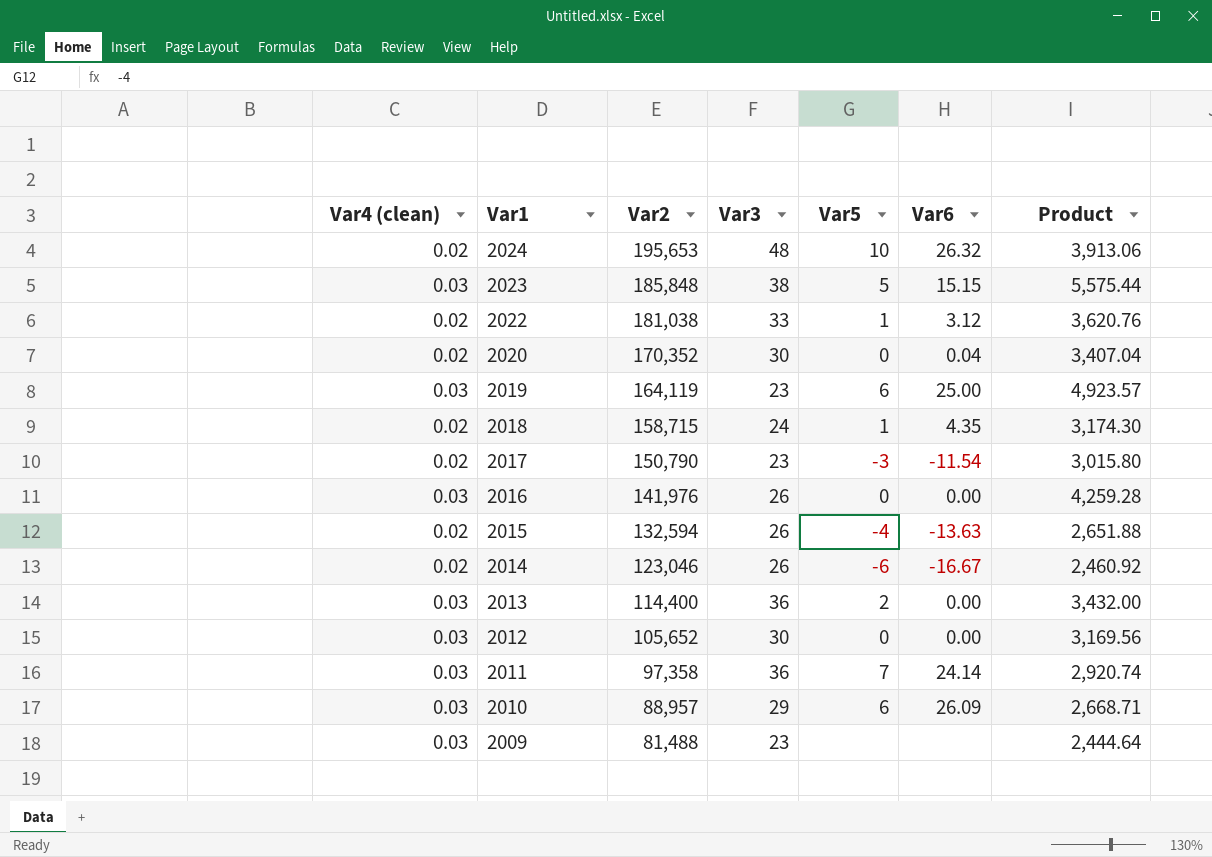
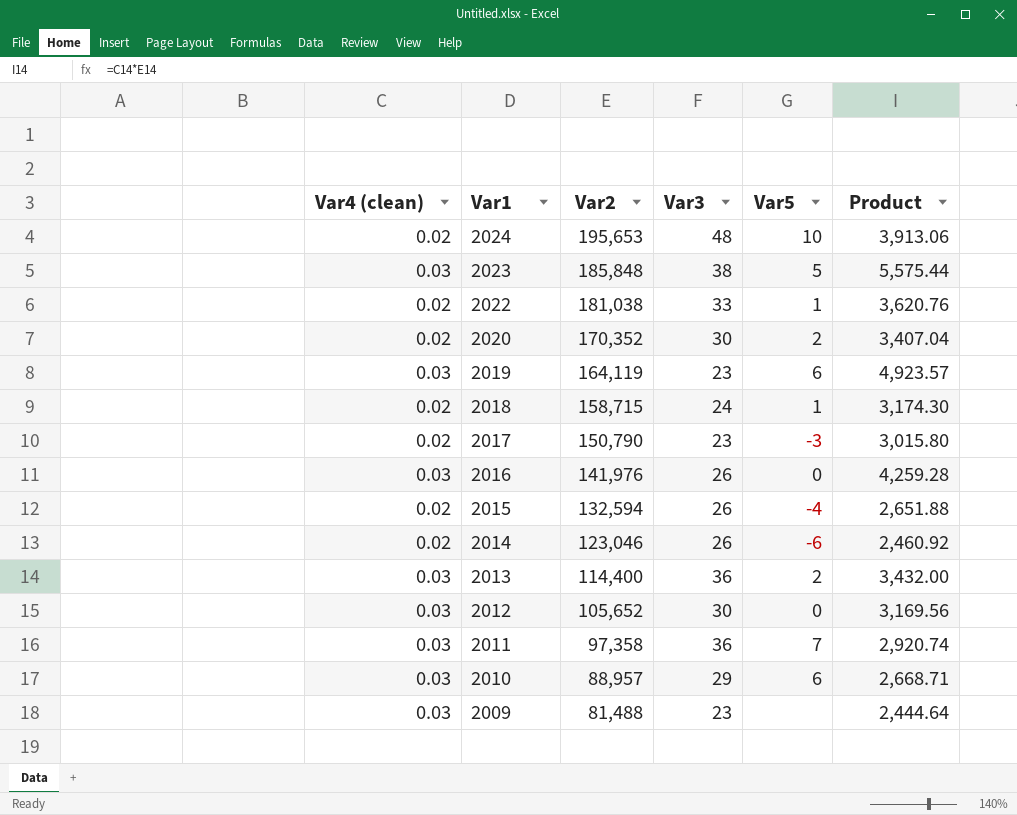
column Var6 | position: 6 -> none
2020 | Var5: 0 -> 2

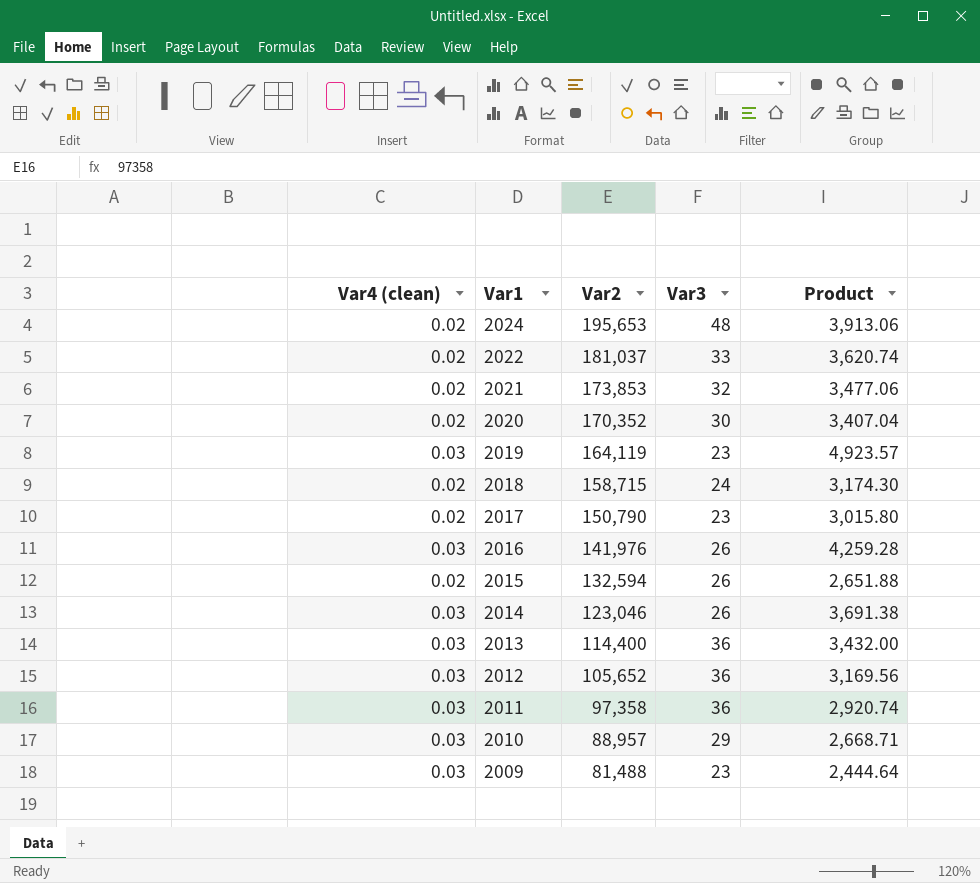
column Var5 | position: 5 -> none
row 2023: 0.03 | 185,848 | 38 | 5 | 5,575.44 -> none
2022 | Var2: 181,038 -> 181,037
2022 | Product: 3,620.76 -> 3,620.74
row 2021: none -> 0.02 | 173,853 | 32 | 3,477.06
2014 | Var4 (clean): 0.02 -> 0.03
2014 | Product: 2,460.92 -> 3,691.38
2012 | Var3: 30 -> 36

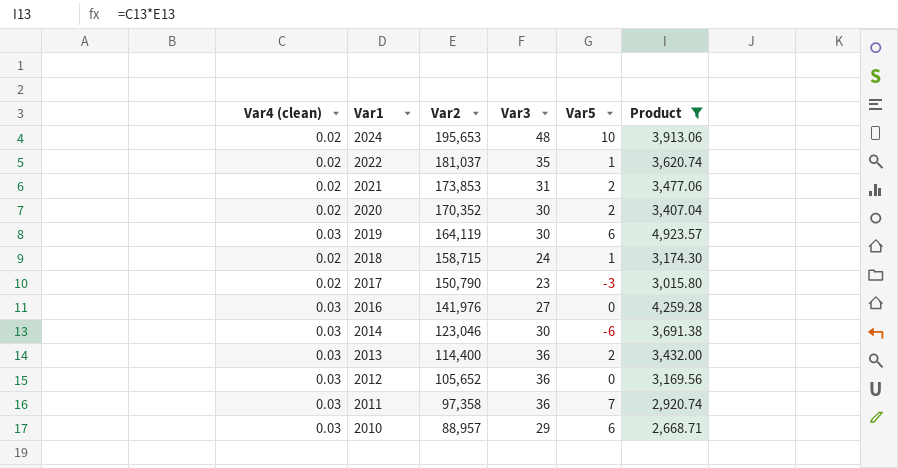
filter: none -> Product >= 2,668.71
column Var5 | position: none -> 5
2022 | Var3: 33 -> 35
2021 | Var3: 32 -> 31
2019 | Var3: 23 -> 30
2016 | Var3: 26 -> 27
2014 | Var3: 26 -> 30

